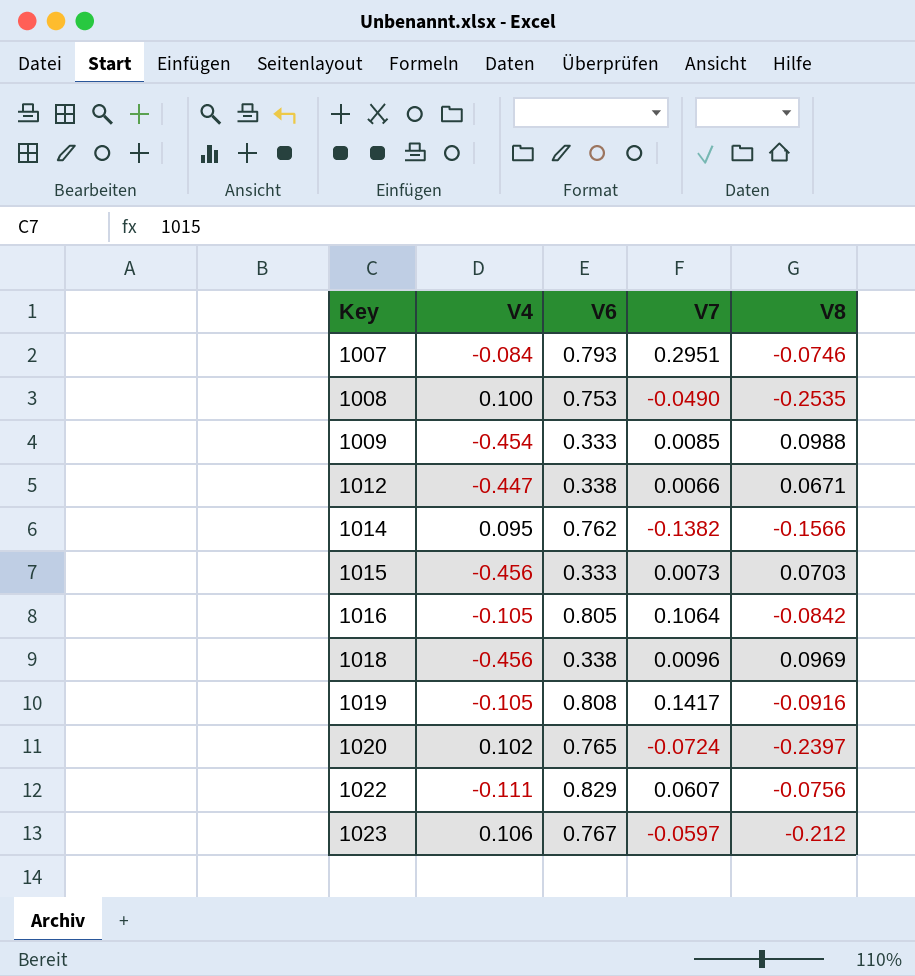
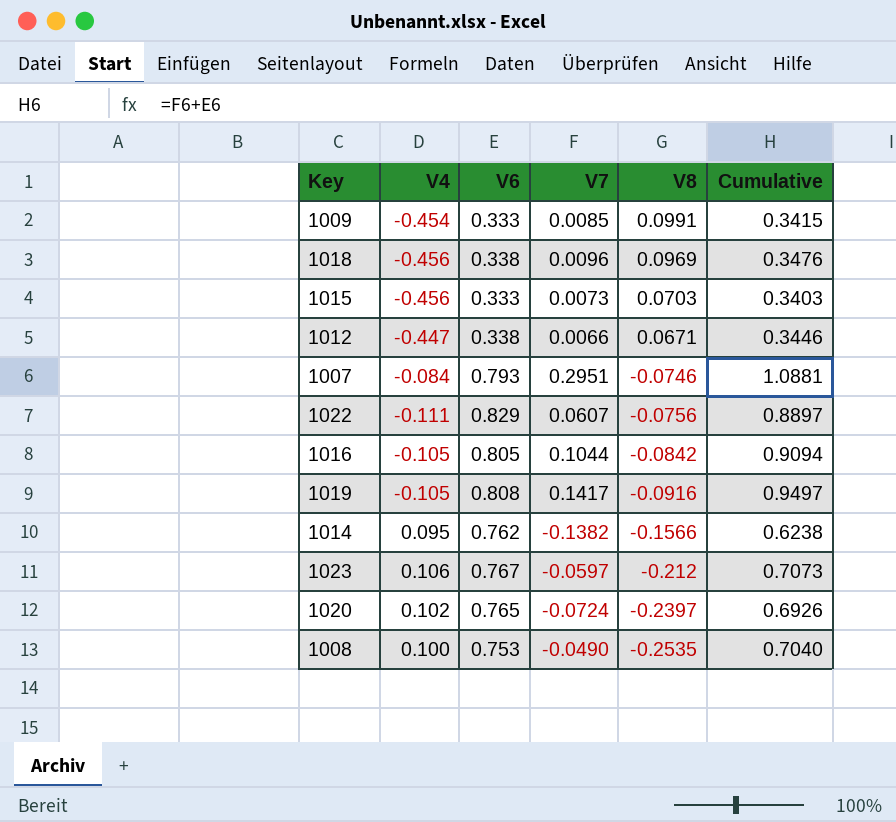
row order: Key ascending -> V8 descending
column Cumulative | formula: none -> [V6] + [V7]
1009 | V8: 0.0988 -> 0.0991
1016 | V7: 0.1064 -> 0.1044

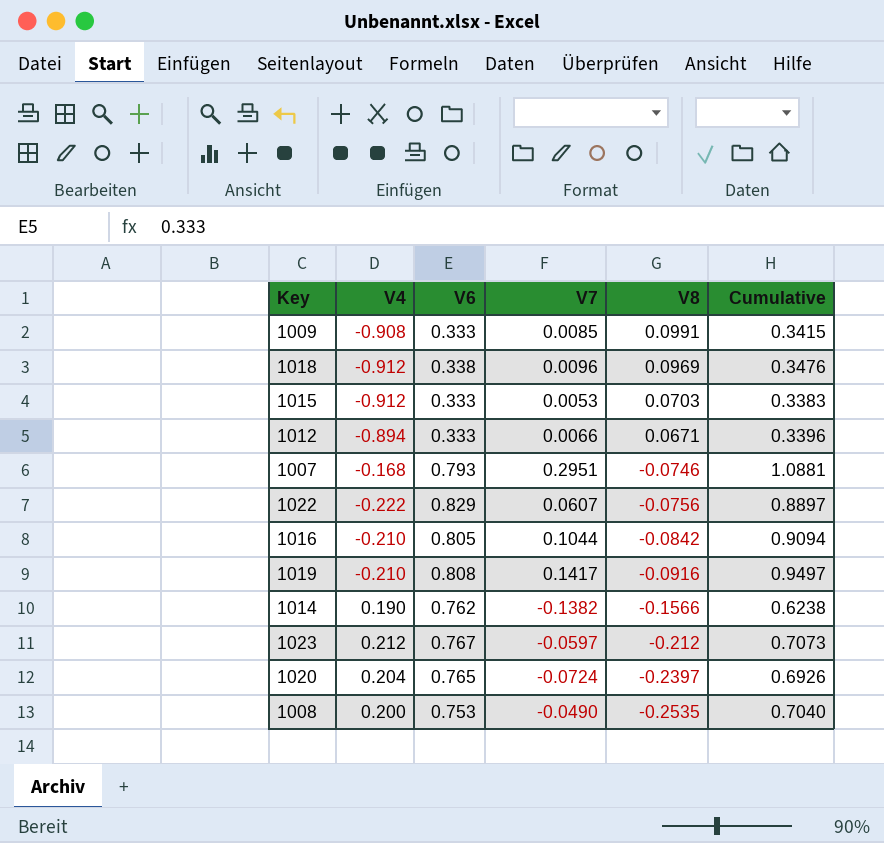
1009 | V4: -0.454 -> -0.908
1018 | V4: -0.456 -> -0.912
1015 | V4: -0.456 -> -0.912
1015 | V7: 0.0073 -> 0.0053
1015 | Cumulative: 0.3403 -> 0.3383
1012 | V4: -0.447 -> -0.894
1012 | V6: 0.338 -> 0.333
1012 | Cumulative: 0.3446 -> 0.3396
1007 | V4: -0.084 -> -0.168
1022 | V4: -0.111 -> -0.222
1016 | V4: -0.105 -> -0.210
1019 | V4: -0.105 -> -0.210
1014 | V4: 0.095 -> 0.190
1023 | V4: 0.106 -> 0.212
1020 | V4: 0.102 -> 0.204
1008 | V4: 0.100 -> 0.200

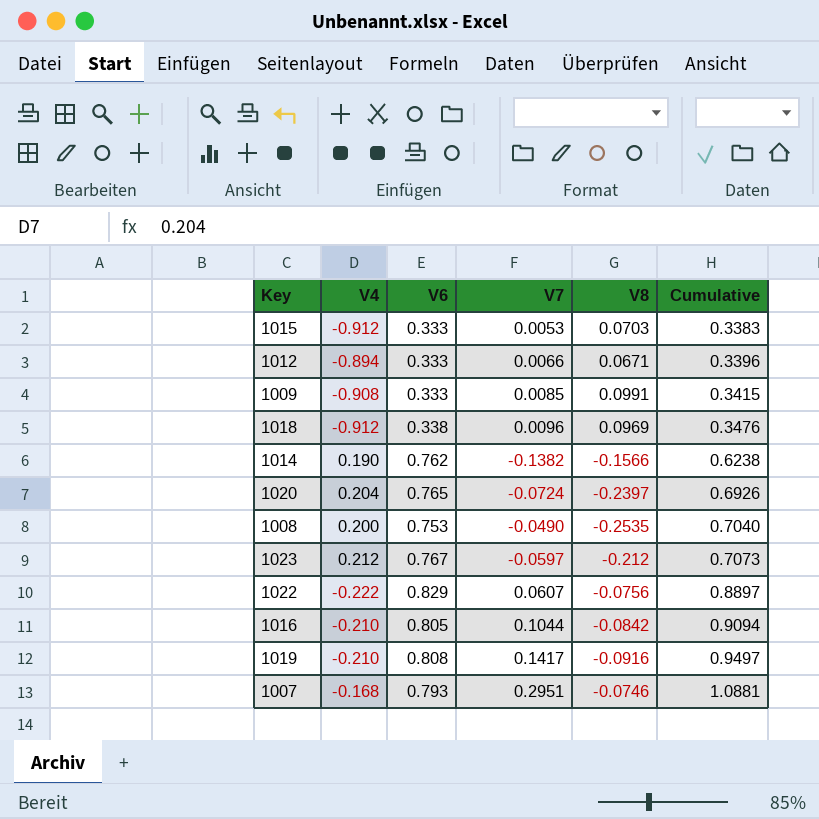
row order: V8 descending -> Cumulative ascending

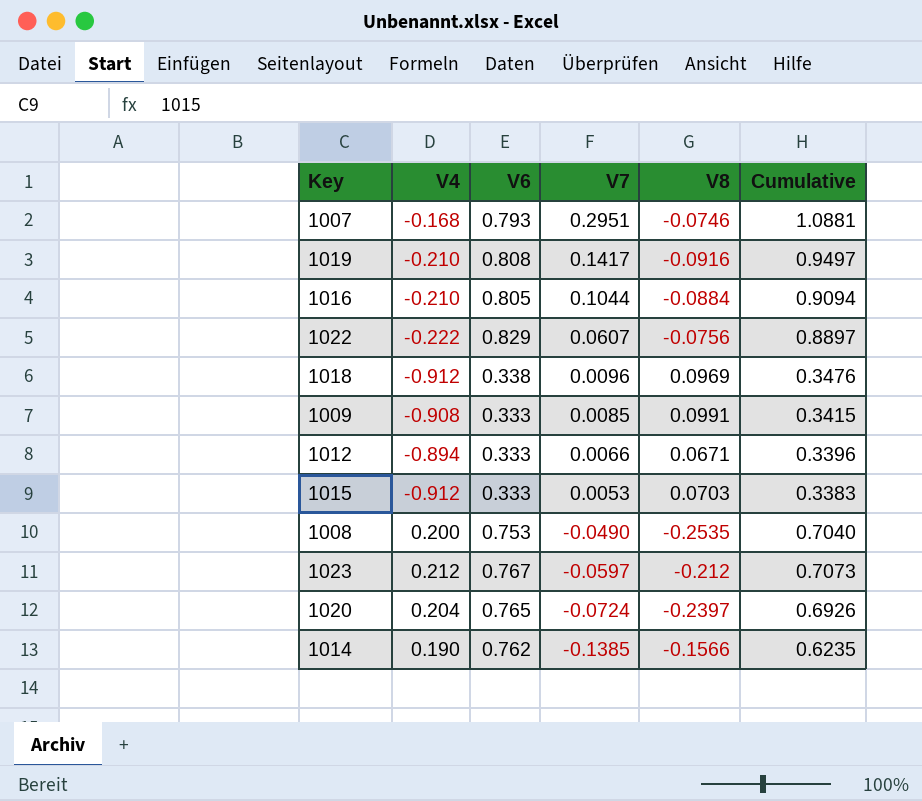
row order: Cumulative ascending -> V7 descending
1016 | V8: -0.0842 -> -0.0884
1014 | V7: -0.1382 -> -0.1385
1014 | Cumulative: 0.6238 -> 0.6235

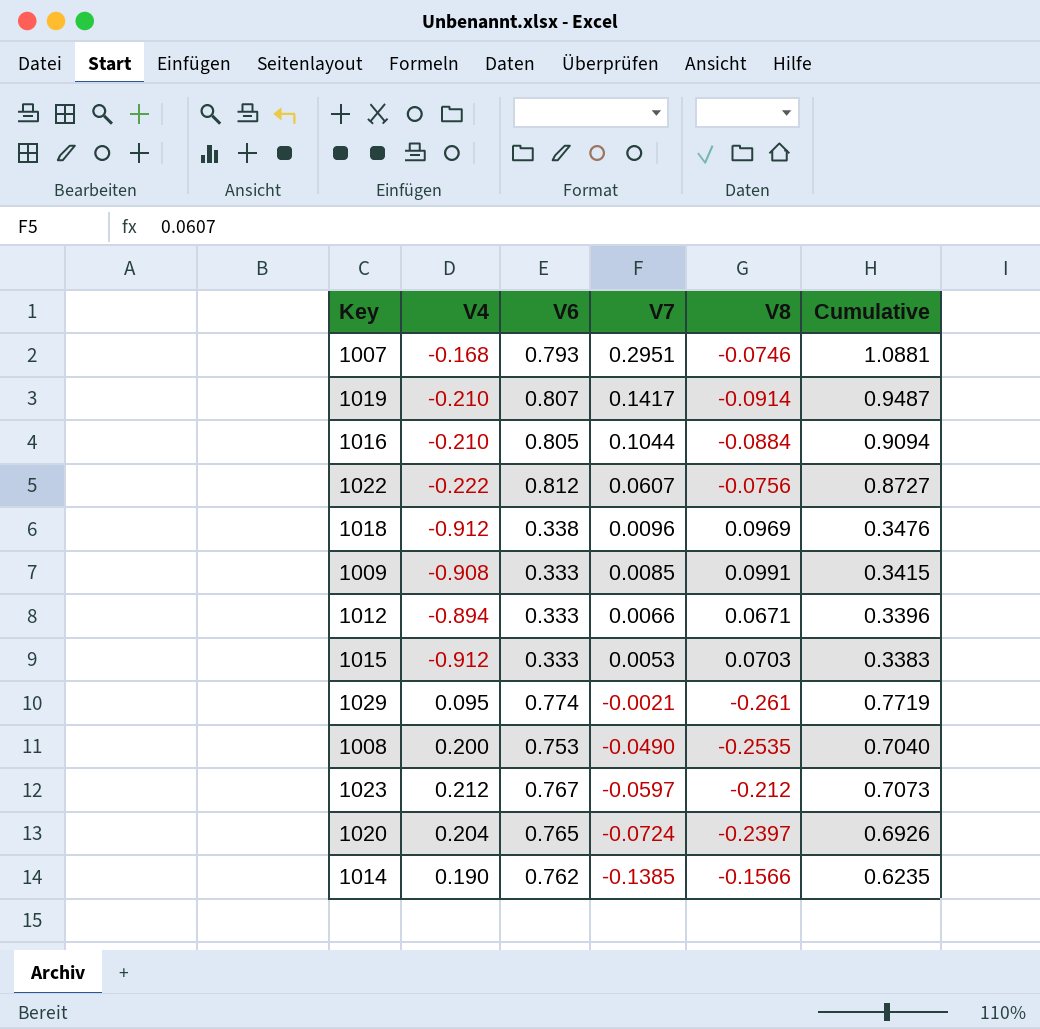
1019 | V6: 0.808 -> 0.807
1019 | V8: -0.0916 -> -0.0914
1019 | Cumulative: 0.9497 -> 0.9487
1022 | V6: 0.829 -> 0.812
1022 | Cumulative: 0.8897 -> 0.8727
row 1029: none -> 0.095 | 0.774 | -0.0021 | -0.261 | 0.7719

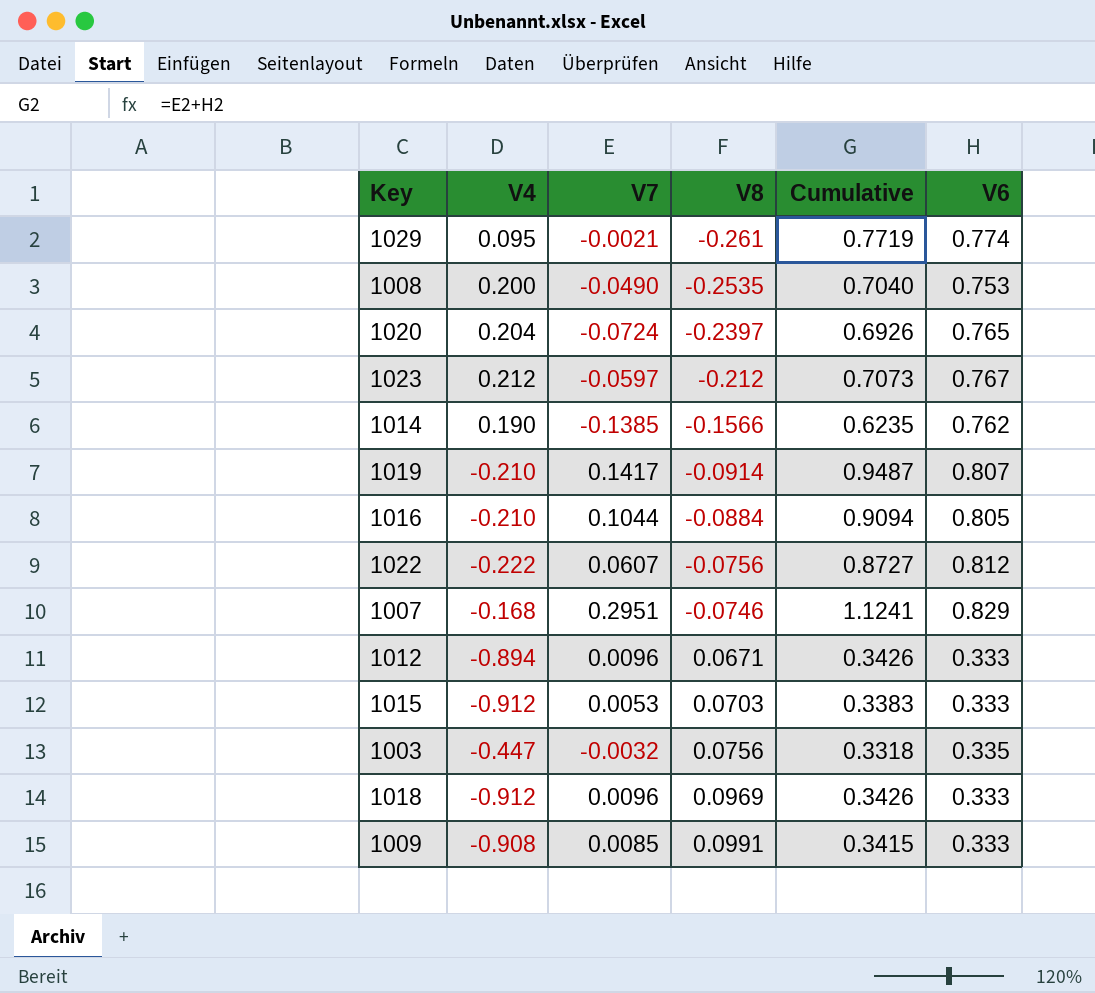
row order: V7 descending -> V8 ascending
column V6 | position: 3 -> 6
1007 | Cumulative: 1.0881 -> 1.1241
1007 | V6: 0.793 -> 0.829
1012 | V7: 0.0066 -> 0.0096
1012 | Cumulative: 0.3396 -> 0.3426
row 1003: none -> -0.447 | -0.0032 | 0.0756 | 0.3318 | 0.335
1018 | Cumulative: 0.3476 -> 0.3426
1018 | V6: 0.338 -> 0.333

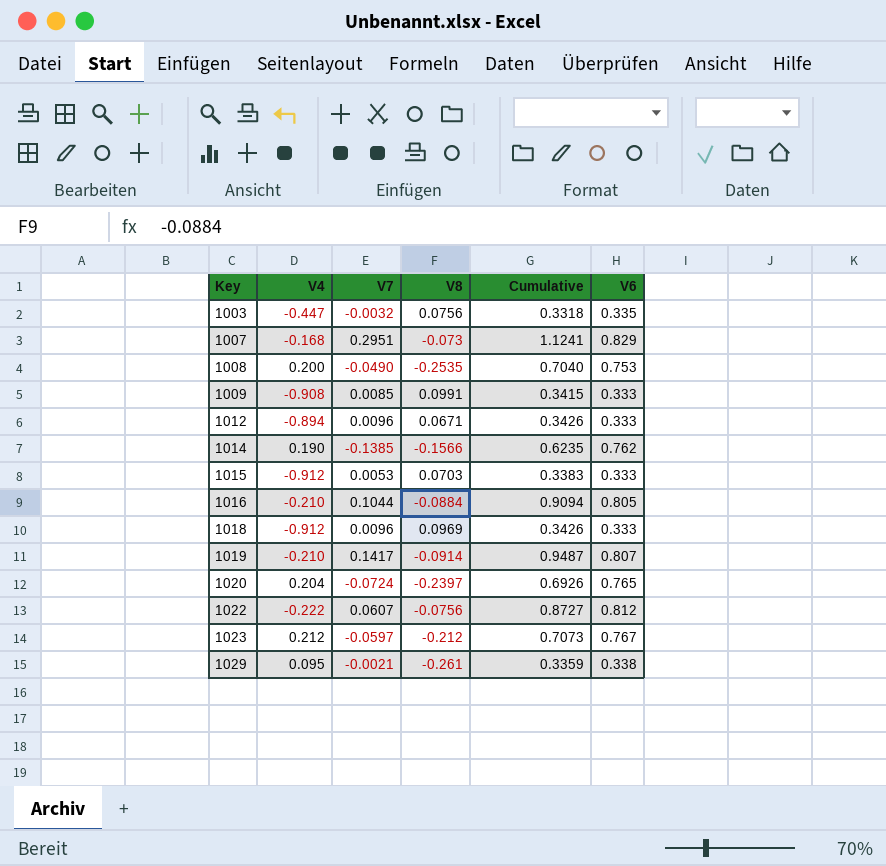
row order: V8 ascending -> Key ascending
1007 | V8: -0.0746 -> -0.073
1029 | Cumulative: 0.7719 -> 0.3359
1029 | V6: 0.774 -> 0.338

